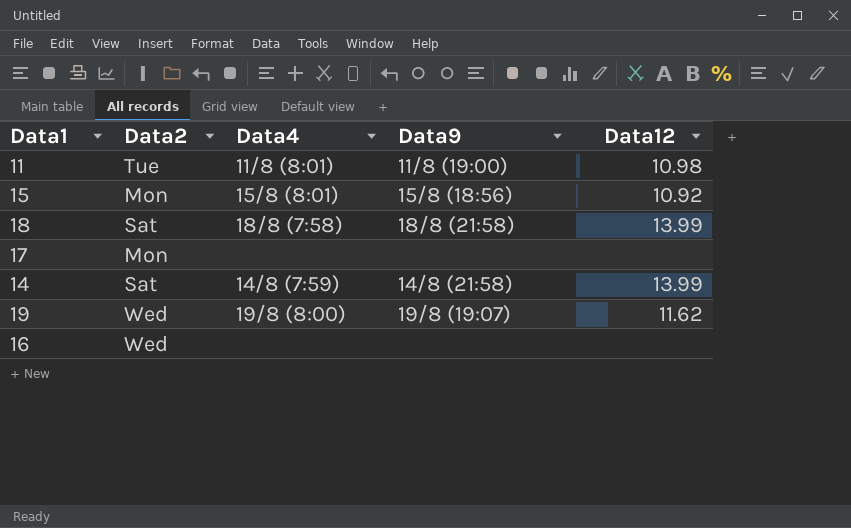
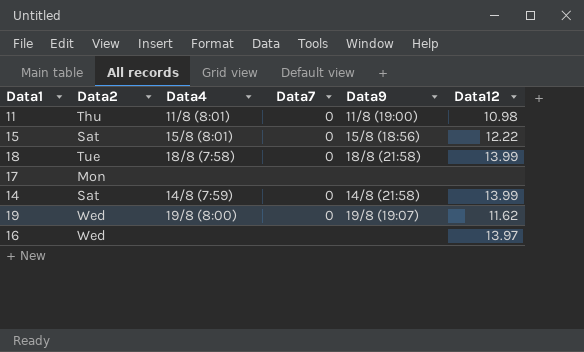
column Data7 | position: none -> 4
11 | Data2: Tue -> Thu
15 | Data2: Mon -> Sat
15 | Data12: 10.92 -> 12.22
18 | Data2: Sat -> Tue
16 | Data12: none -> 13.97

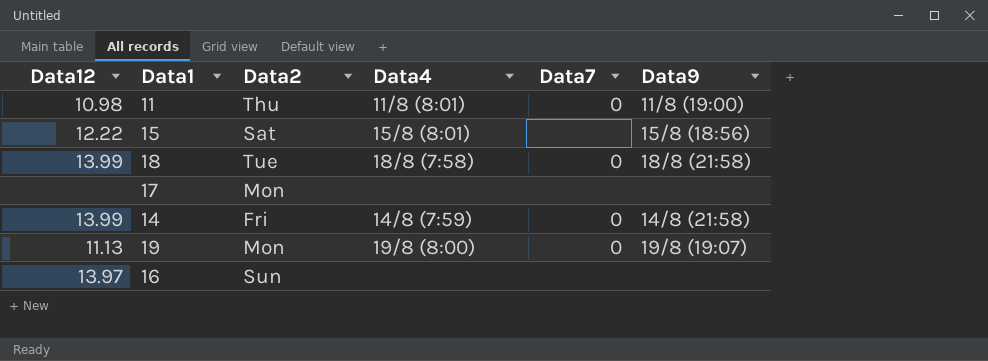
column Data12 | position: 6 -> 1
15 | Data7: 0 -> none
14 | Data2: Sat -> Fri
19 | Data12: 11.62 -> 11.13
19 | Data2: Wed -> Mon
16 | Data2: Wed -> Sun

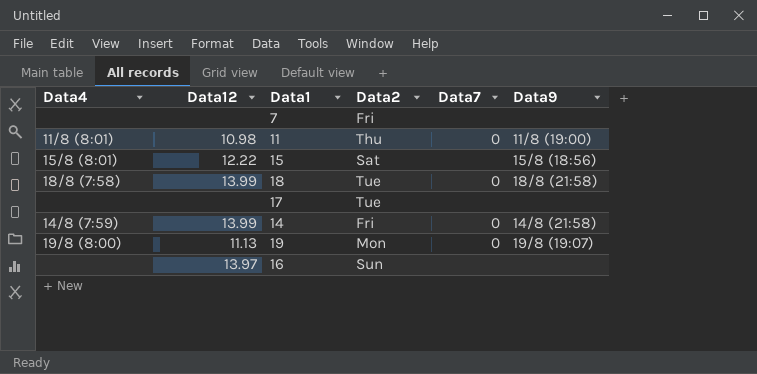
column Data4 | position: 4 -> 1
row 7: none -> none | none | Fri | none | none
17 | Data2: Mon -> Tue

